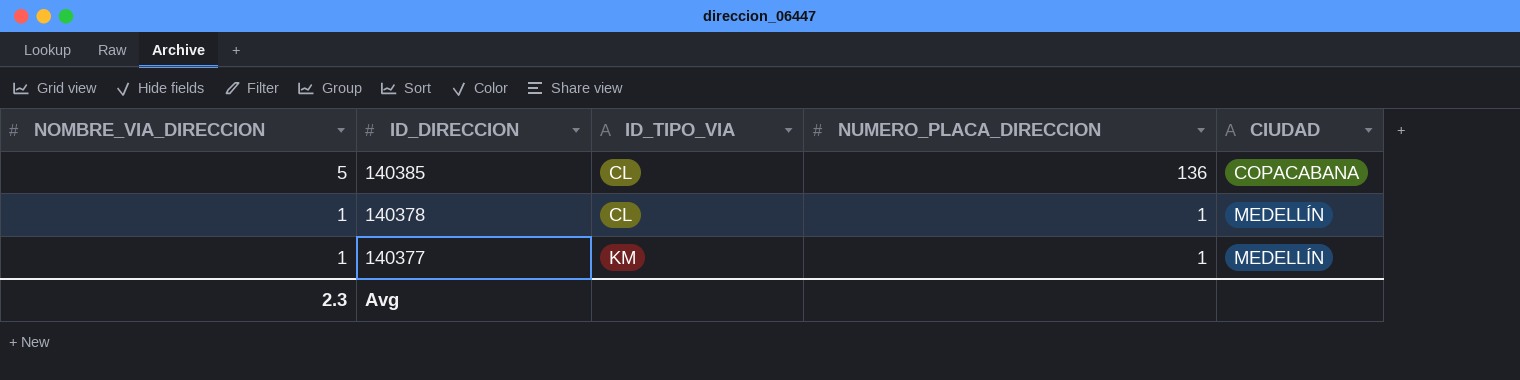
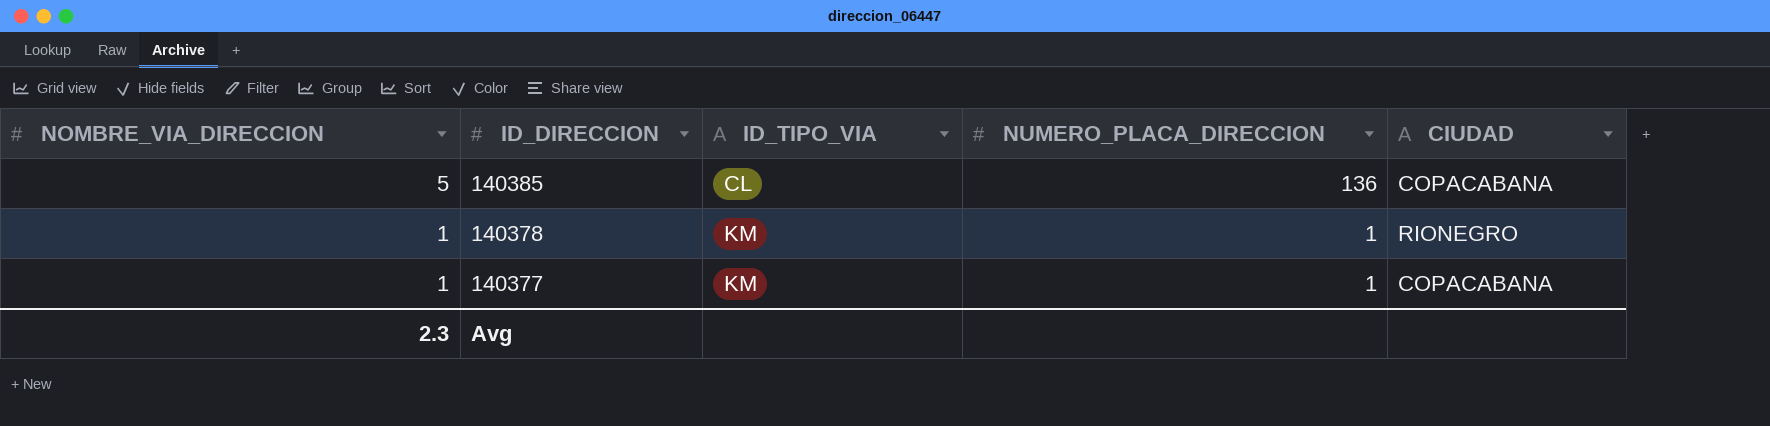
140378 | ID_TIPO_VIA: CL -> KM
140378 | CIUDAD: MEDELLÍN -> RIONEGRO
140377 | CIUDAD: MEDELLÍN -> COPACABANA

